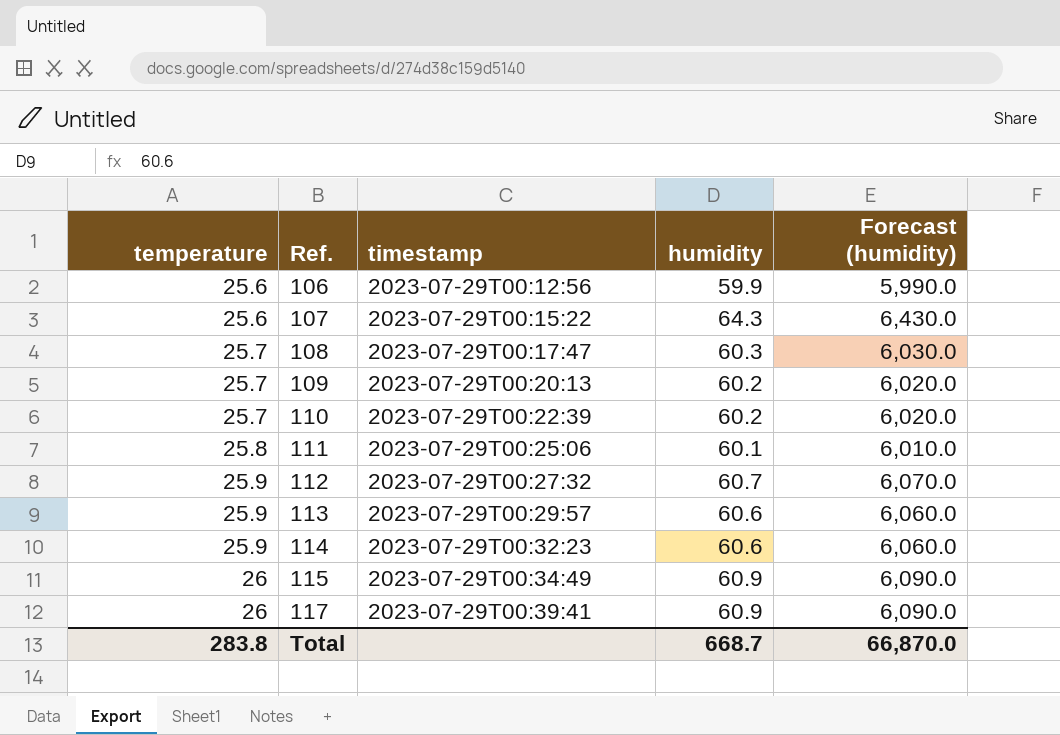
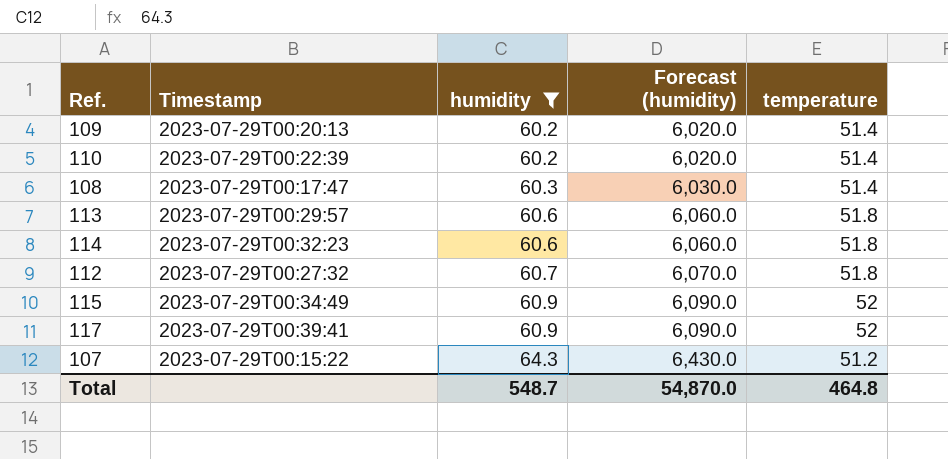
filter: none -> humidity >= 60.2
row order: temperature ascending -> humidity ascending
column name: timestamp -> Timestamp
column temperature | position: 1 -> 5
109 | temperature: 25.7 -> 51.4
110 | temperature: 25.7 -> 51.4
108 | temperature: 25.7 -> 51.4
113 | temperature: 25.9 -> 51.8
114 | temperature: 25.9 -> 51.8
112 | temperature: 25.9 -> 51.8
115 | temperature: 26 -> 52
117 | temperature: 26 -> 52
107 | temperature: 25.6 -> 51.2
Total | humidity: 668.7 -> 548.7
Total | Forecast (humidity): 66,870.0 -> 54,870.0
Total | temperature: 283.8 -> 464.8

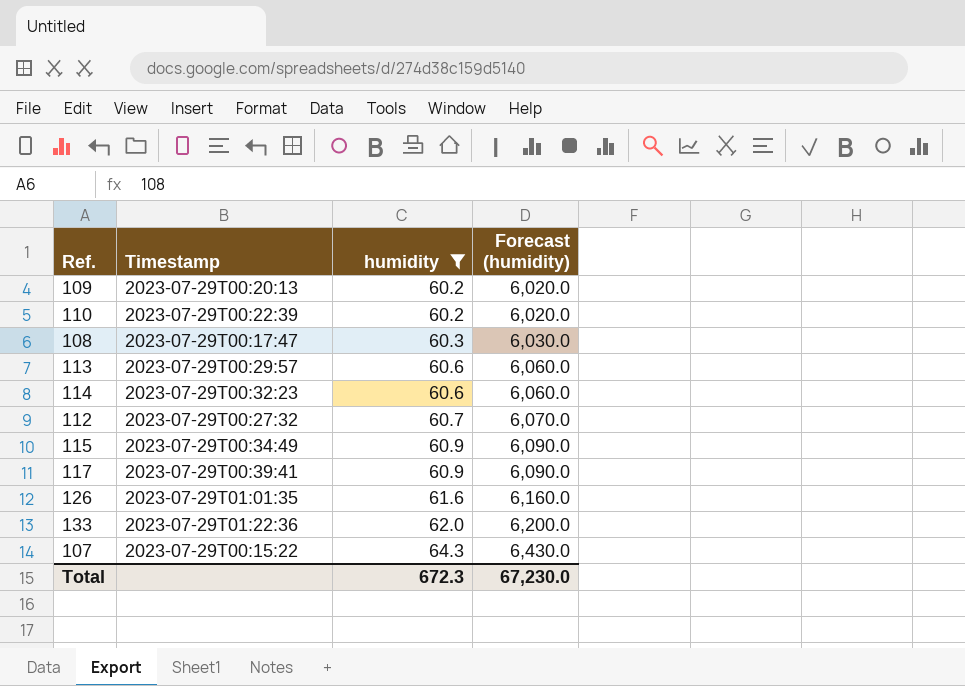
column temperature | position: 5 -> none
row 126: none -> 2023-07-29T01:01:35 | 61.6 | 6,160.0
row 133: none -> 2023-07-29T01:22:36 | 62.0 | 6,200.0
Total | humidity: 548.7 -> 672.3
Total | Forecast (humidity): 54,870.0 -> 67,230.0

